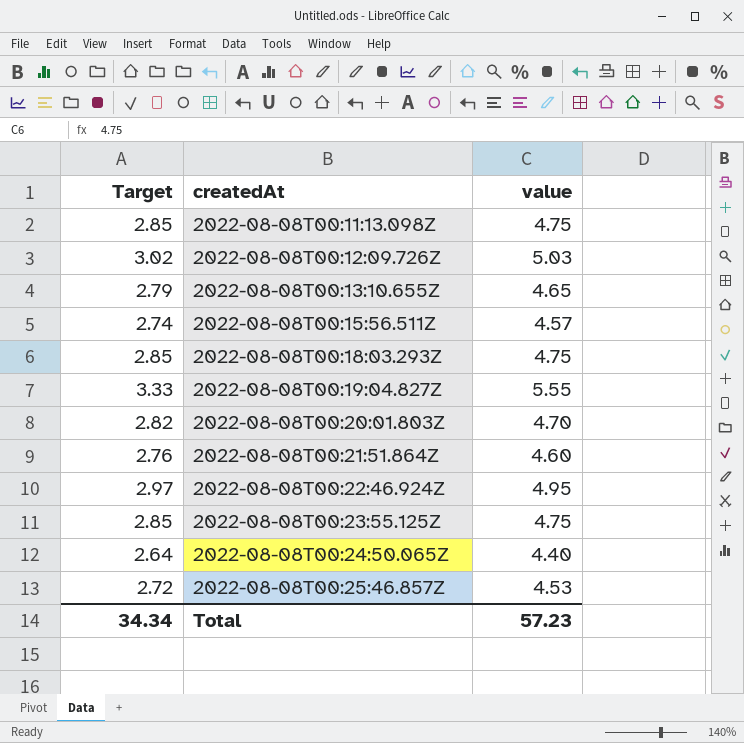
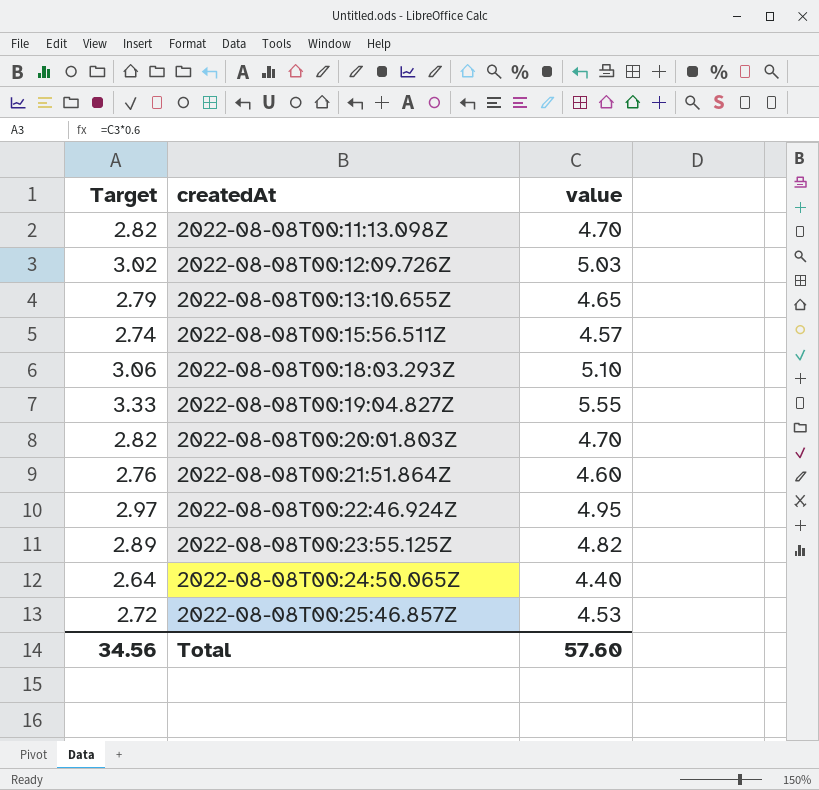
2022-08-08T00:11:13.098Z | Target: 2.85 -> 2.82
2022-08-08T00:11:13.098Z | value: 4.75 -> 4.70
2022-08-08T00:18:03.293Z | Target: 2.85 -> 3.06
2022-08-08T00:18:03.293Z | value: 4.75 -> 5.10
2022-08-08T00:23:55.125Z | Target: 2.85 -> 2.89
2022-08-08T00:23:55.125Z | value: 4.75 -> 4.82
Total | Target: 34.34 -> 34.56
Total | value: 57.23 -> 57.60

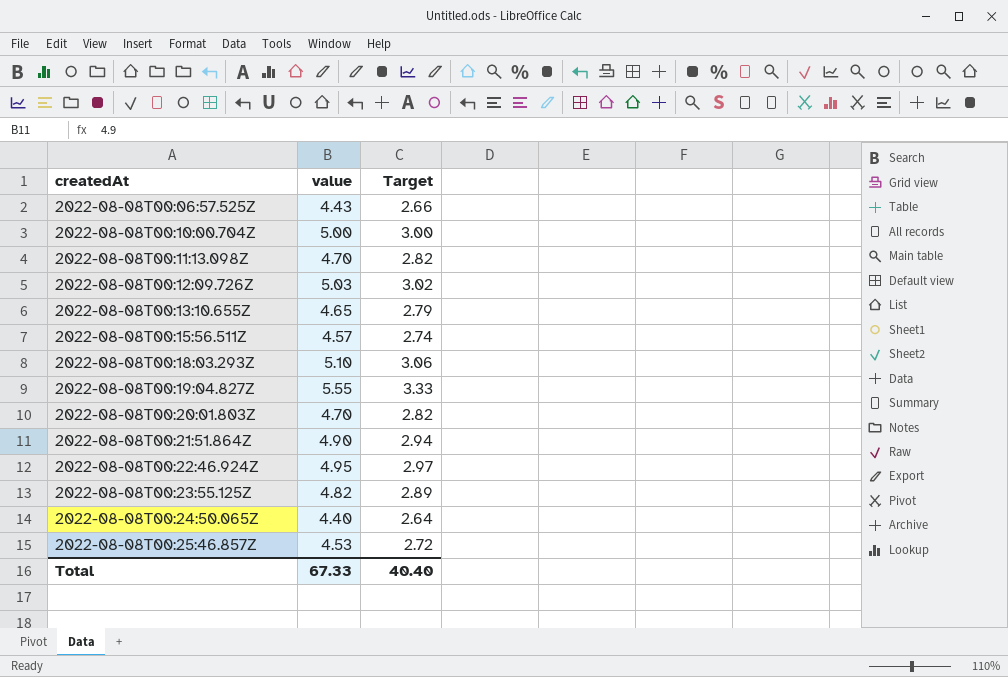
column Target | position: 1 -> 3
row 2022-08-08T00:06:57.525Z: none -> 4.43 | 2.66
row 2022-08-08T00:10:00.704Z: none -> 5.00 | 3.00
2022-08-08T00:21:51.864Z | value: 4.60 -> 4.90
2022-08-08T00:21:51.864Z | Target: 2.76 -> 2.94
Total | value: 57.60 -> 67.33
Total | Target: 34.56 -> 40.40

